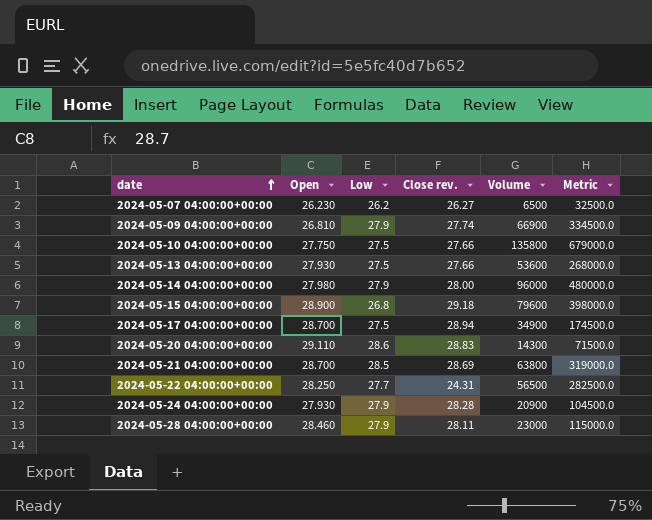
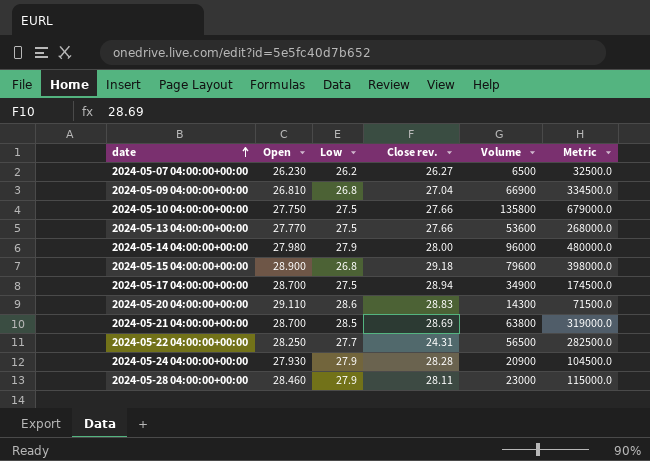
2024-05-09 04:00:00+00:00 | Low: 27.9 -> 26.8
2024-05-09 04:00:00+00:00 | Close rev.: 27.74 -> 27.04
2024-05-13 04:00:00+00:00 | Open: 27.930 -> 27.770

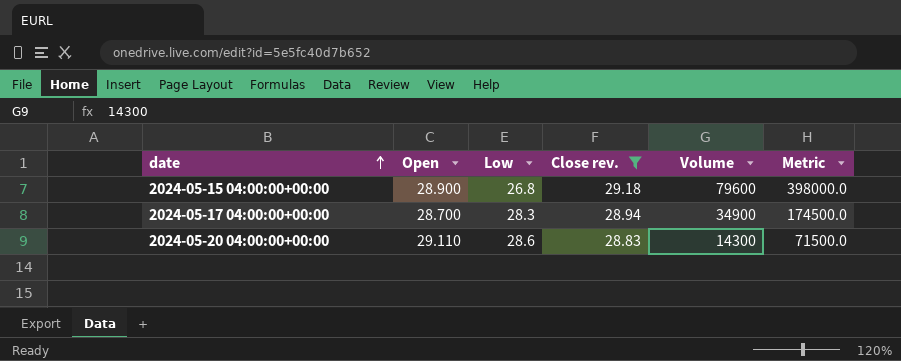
filter: none -> Close rev. >= 28.83
2024-05-17 04:00:00+00:00 | Low: 27.5 -> 28.3

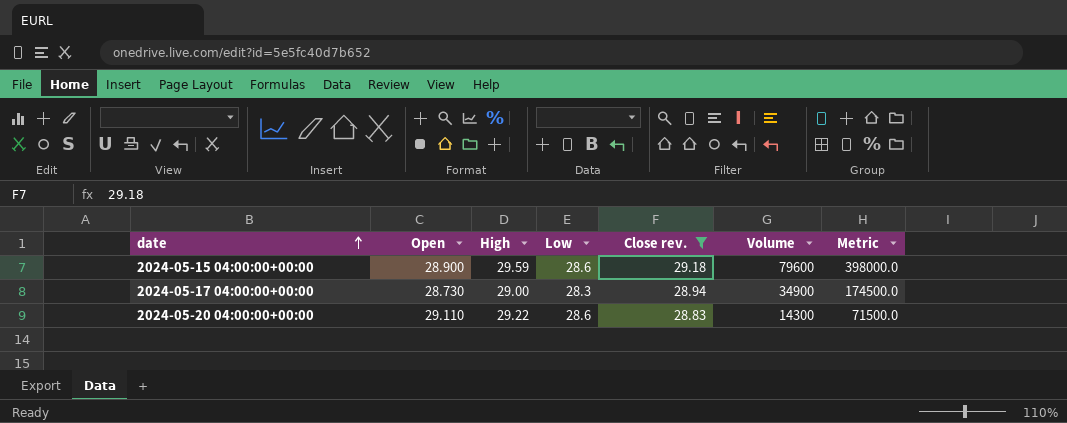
column High | position: none -> 3
2024-05-15 04:00:00+00:00 | Low: 26.8 -> 28.6
2024-05-17 04:00:00+00:00 | Open: 28.700 -> 28.730

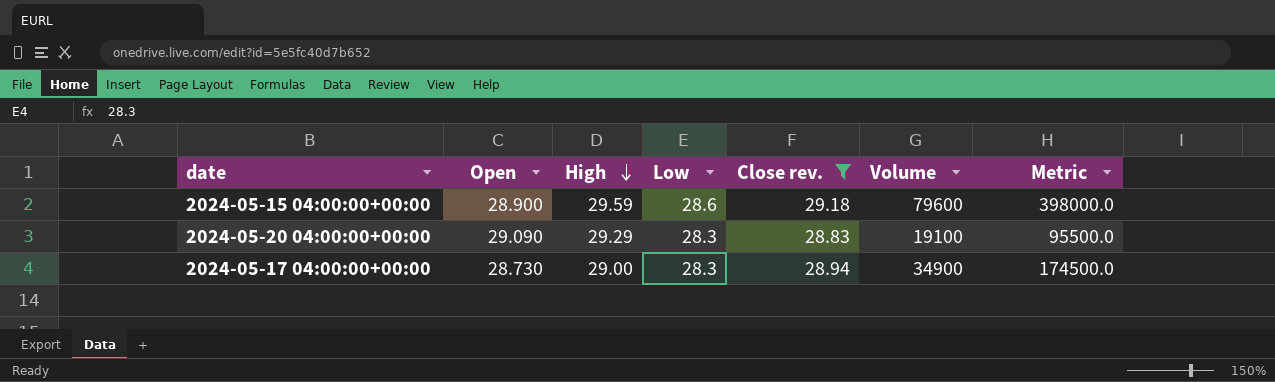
row order: date ascending -> High descending
2024-05-20 04:00:00+00:00 | Open: 29.110 -> 29.090
2024-05-20 04:00:00+00:00 | High: 29.22 -> 29.29
2024-05-20 04:00:00+00:00 | Low: 28.6 -> 28.3
2024-05-20 04:00:00+00:00 | Volume: 14300 -> 19100
2024-05-20 04:00:00+00:00 | Metric: 71500.0 -> 95500.0

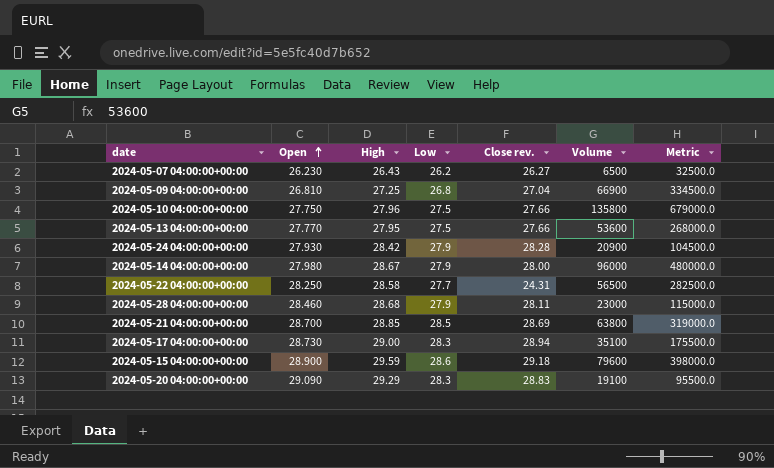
filter: Close rev. >= 28.83 -> none
row order: High descending -> Open ascending
2024-05-17 04:00:00+00:00 | Volume: 34900 -> 35100
2024-05-17 04:00:00+00:00 | Metric: 174500.0 -> 175500.0

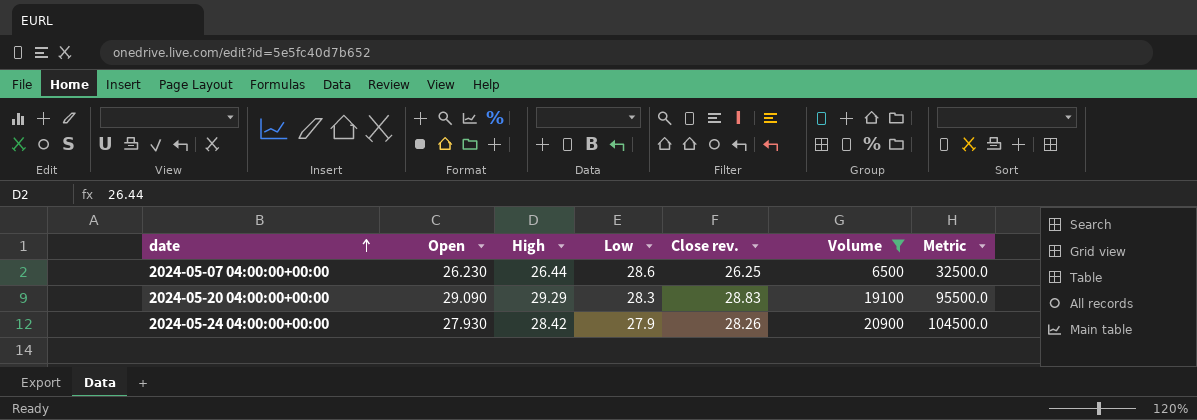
filter: none -> Volume <= 20900
row order: Open ascending -> date ascending
2024-05-07 04:00:00+00:00 | High: 26.43 -> 26.44
2024-05-07 04:00:00+00:00 | Low: 26.2 -> 28.6
2024-05-07 04:00:00+00:00 | Close rev.: 26.27 -> 26.25
2024-05-24 04:00:00+00:00 | Close rev.: 28.28 -> 28.26

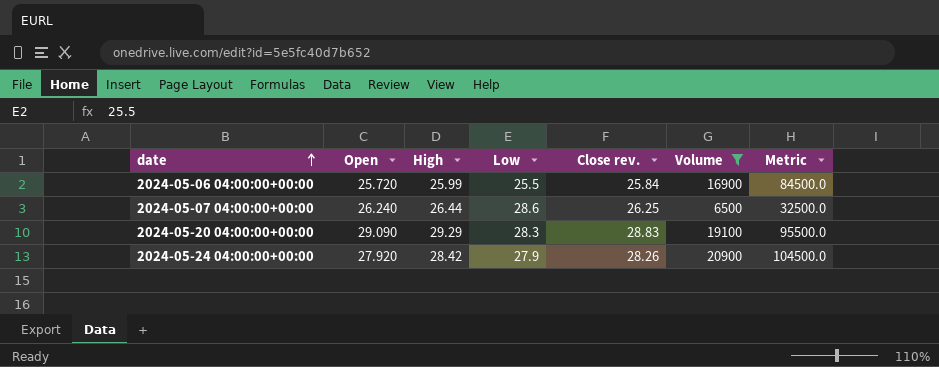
row 2024-05-06 04:00:00+00:00: none -> 25.720 | 25.99 | 25.5 | 25.84 | 16900 | 84500.0
2024-05-07 04:00:00+00:00 | Open: 26.230 -> 26.240
2024-05-24 04:00:00+00:00 | Open: 27.930 -> 27.920

